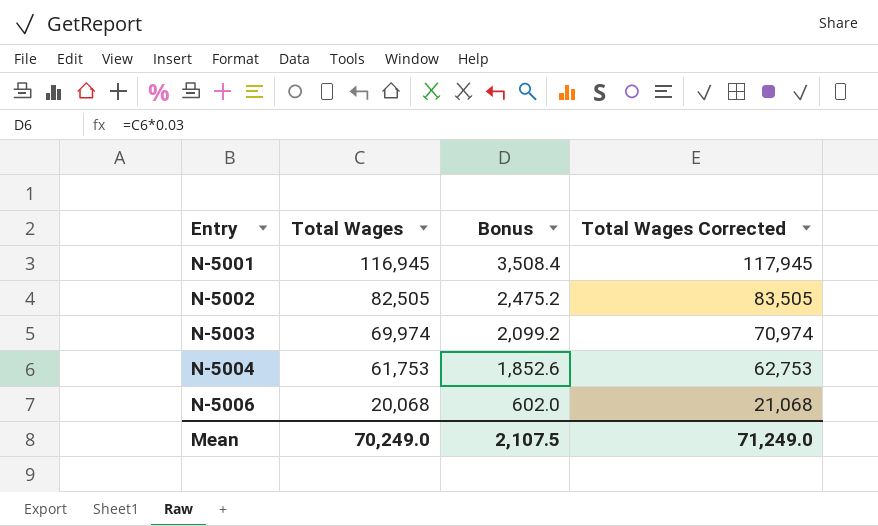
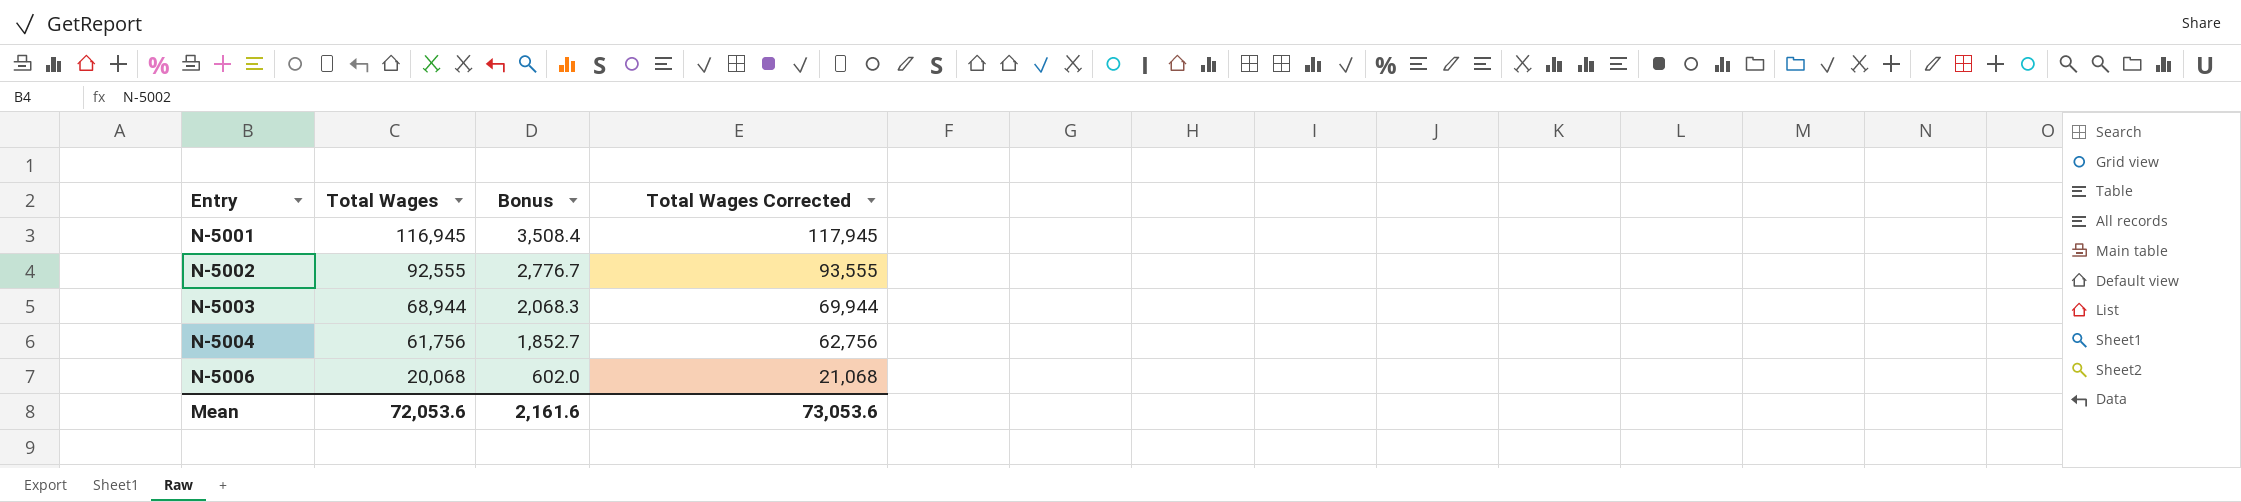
N-5002 | Total Wages: 82,505 -> 92,555
N-5002 | Bonus: 2,475.2 -> 2,776.7
N-5002 | Total Wages Corrected: 83,505 -> 93,555
N-5003 | Total Wages: 69,974 -> 68,944
N-5003 | Bonus: 2,099.2 -> 2,068.3
N-5003 | Total Wages Corrected: 70,974 -> 69,944
N-5004 | Total Wages: 61,753 -> 61,756
N-5004 | Bonus: 1,852.6 -> 1,852.7
N-5004 | Total Wages Corrected: 62,753 -> 62,756
Mean | Total Wages: 70,249.0 -> 72,053.6
Mean | Bonus: 2,107.5 -> 2,161.6
Mean | Total Wages Corrected: 71,249.0 -> 73,053.6

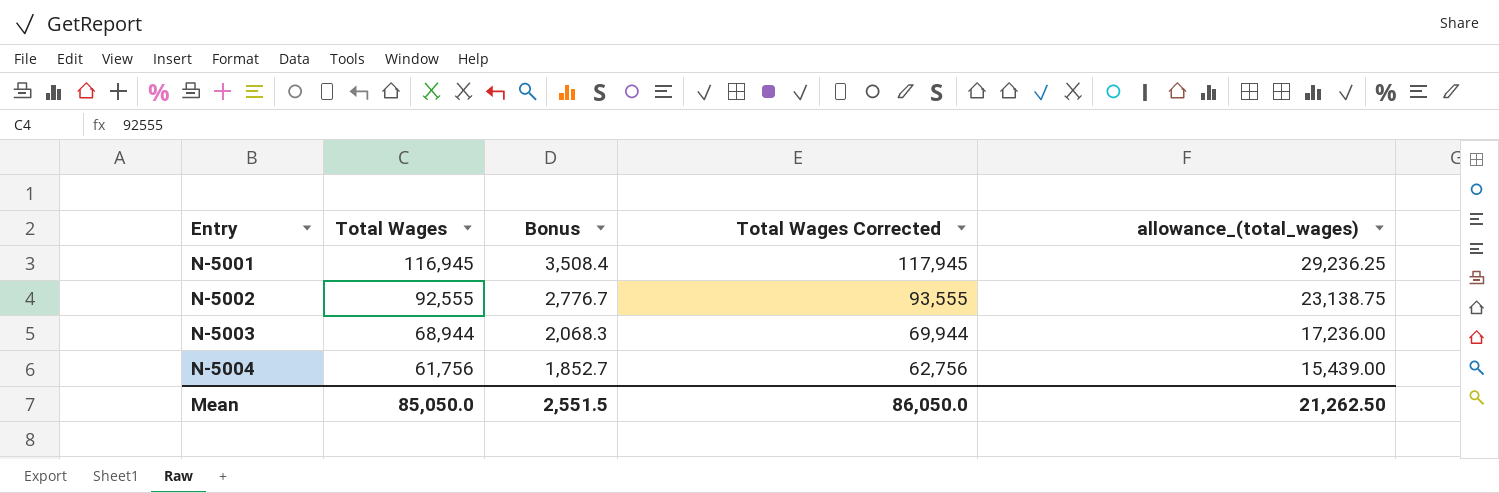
column allowance_(total_wages) | formula: none -> [Total Wages] * 0.25
row N-5006: 20,068 | 602.0 | 21,068 -> none
Mean | Total Wages: 72,053.6 -> 85,050.0
Mean | Bonus: 2,161.6 -> 2,551.5
Mean | Total Wages Corrected: 73,053.6 -> 86,050.0

